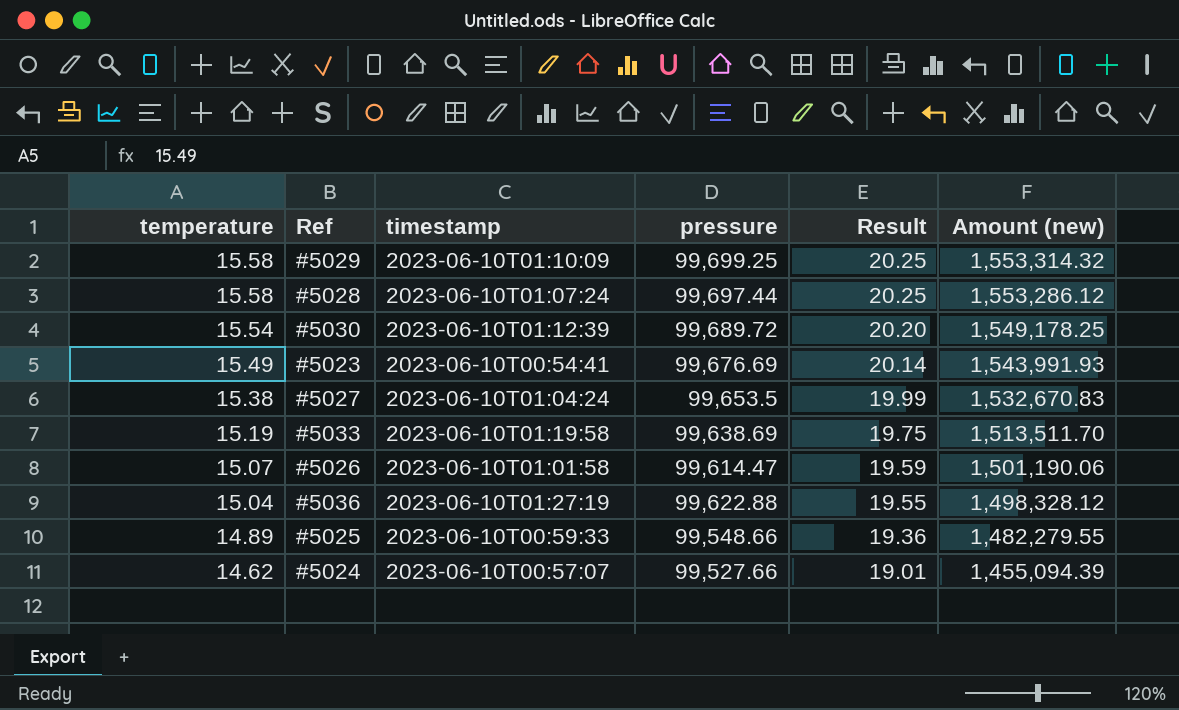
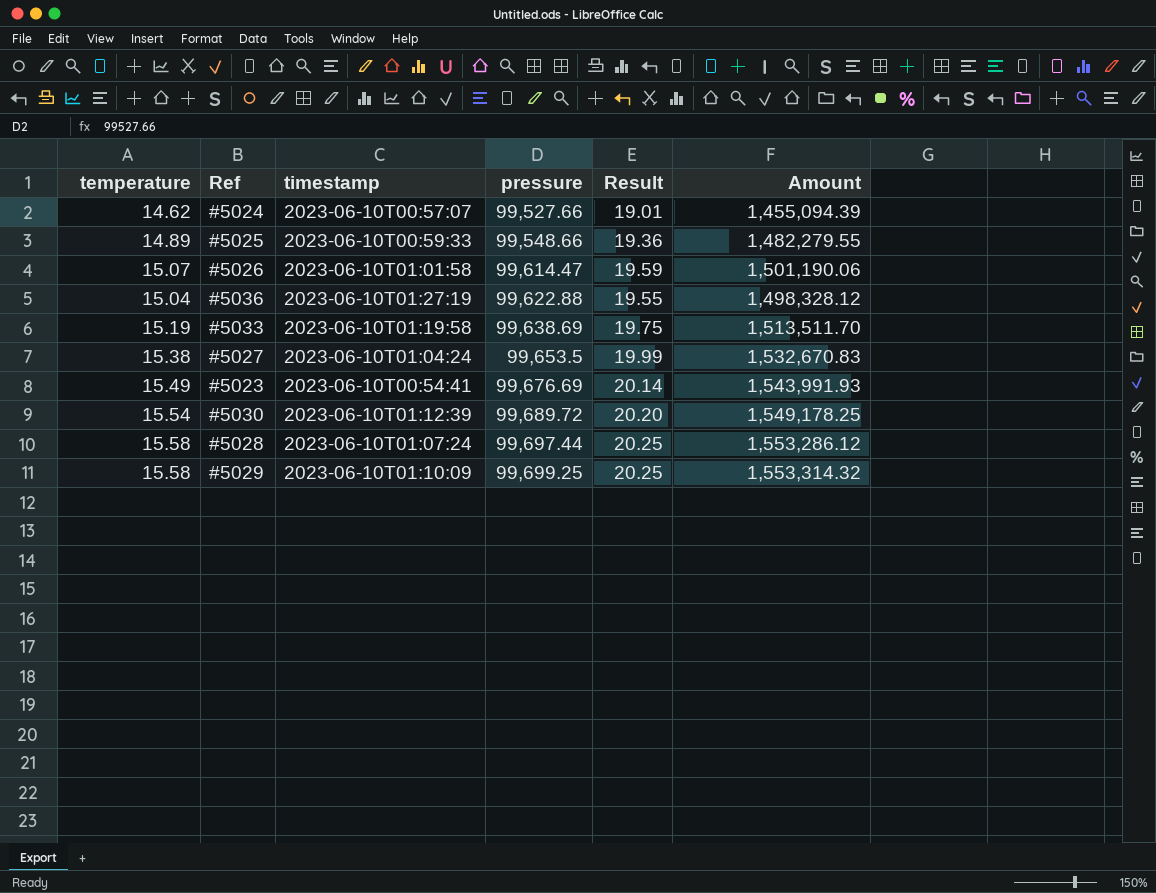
row order: temperature descending -> pressure ascending
column name: Amount (new) -> Amount

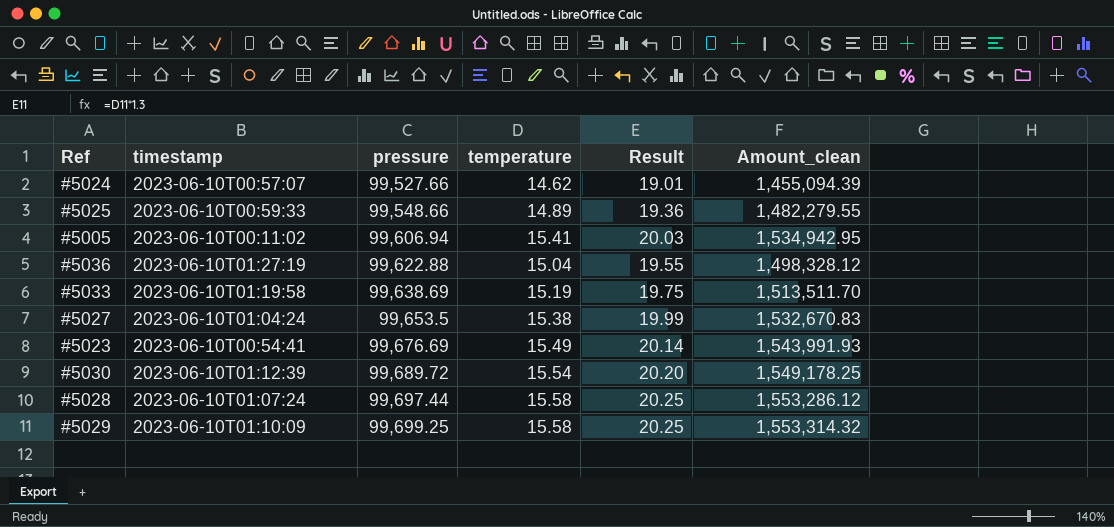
column temperature | position: 1 -> 4
column name: Amount -> Amount_clean
row #5026: 15.07 | 2023-06-10T01:01:58 | 99,614.47 | 19.59 | 1,501,190.06 -> none
row #5005: none -> 2023-06-10T00:11:02 | 99,606.94 | 15.41 | 20.03 | 1,534,942.95

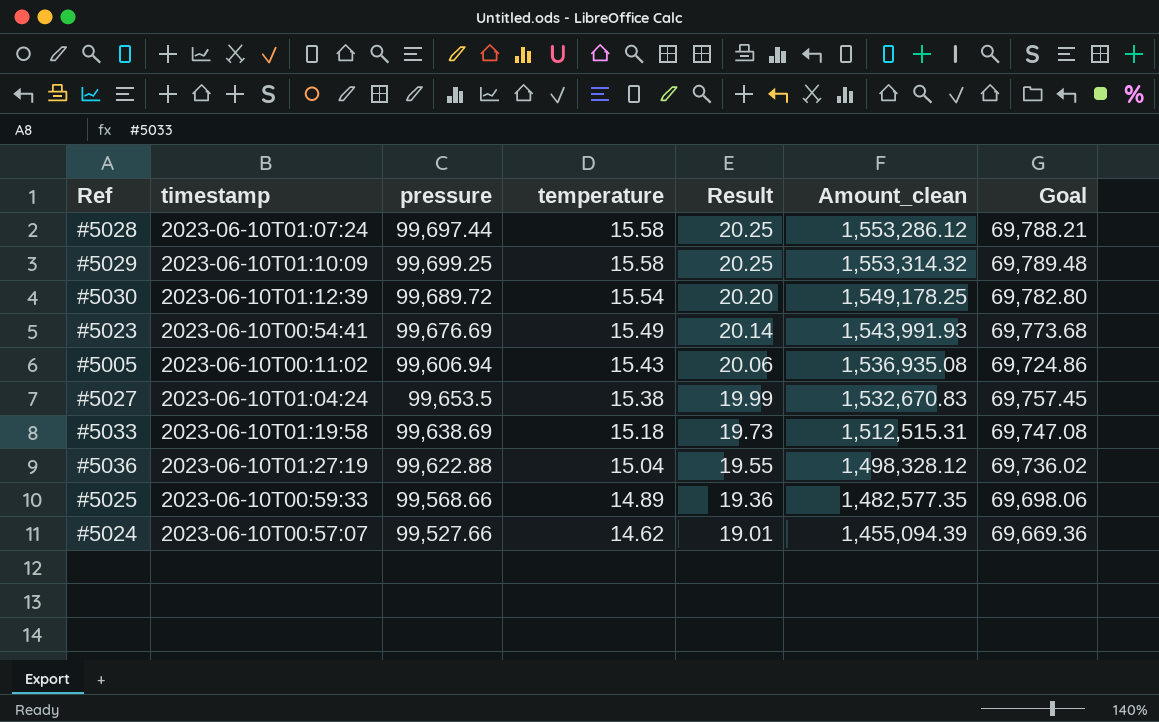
row order: pressure ascending -> temperature descending
column Goal | formula: none -> [pressure] * 0.7
#5005 | temperature: 15.41 -> 15.43
#5005 | Result: 20.03 -> 20.06
#5005 | Amount_clean: 1,534,942.95 -> 1,536,935.08
#5033 | temperature: 15.19 -> 15.18
#5033 | Result: 19.75 -> 19.73
#5033 | Amount_clean: 1,513,511.70 -> 1,512,515.31
#5025 | pressure: 99,548.66 -> 99,568.66
#5025 | Amount_clean: 1,482,279.55 -> 1,482,577.35

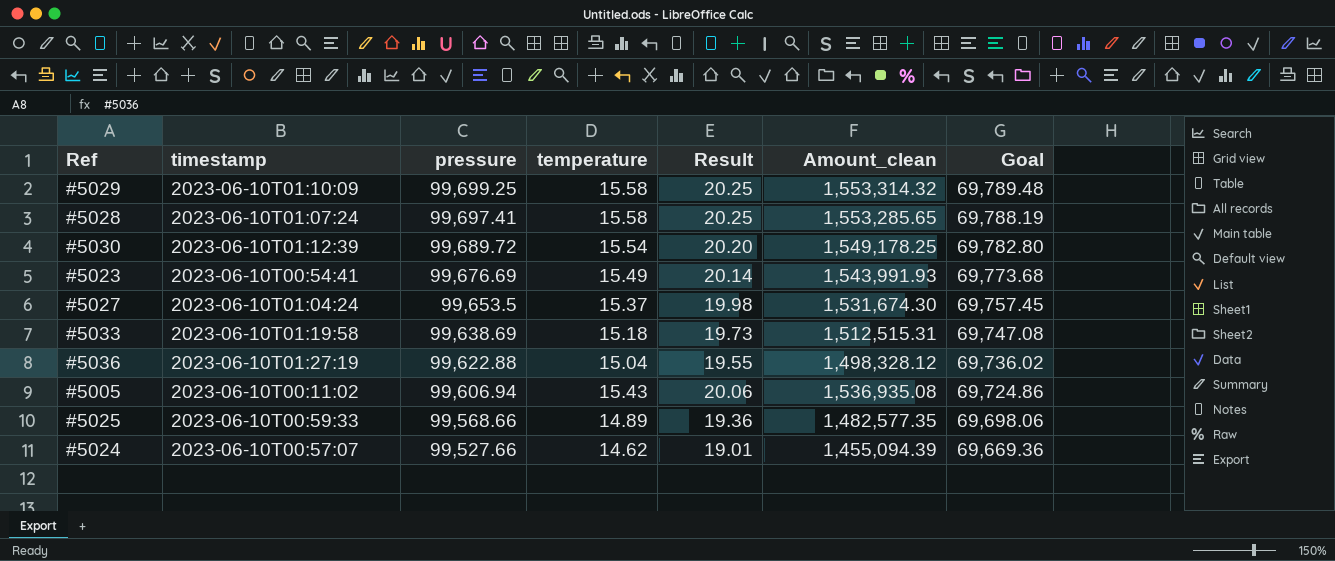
row order: temperature descending -> pressure descending
#5028 | pressure: 99,697.44 -> 99,697.41
#5028 | Amount_clean: 1,553,286.12 -> 1,553,285.65
#5028 | Goal: 69,788.21 -> 69,788.19
#5027 | temperature: 15.38 -> 15.37
#5027 | Result: 19.99 -> 19.98
#5027 | Amount_clean: 1,532,670.83 -> 1,531,674.30

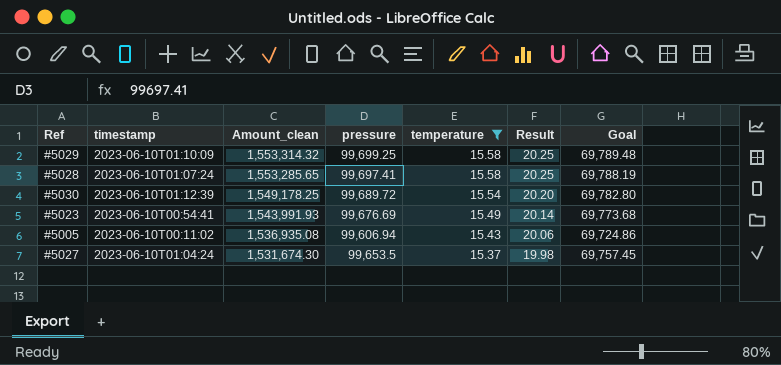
filter: none -> temperature >= 15.37
row order: pressure descending -> Amount_clean descending
column Amount_clean | position: 6 -> 3

